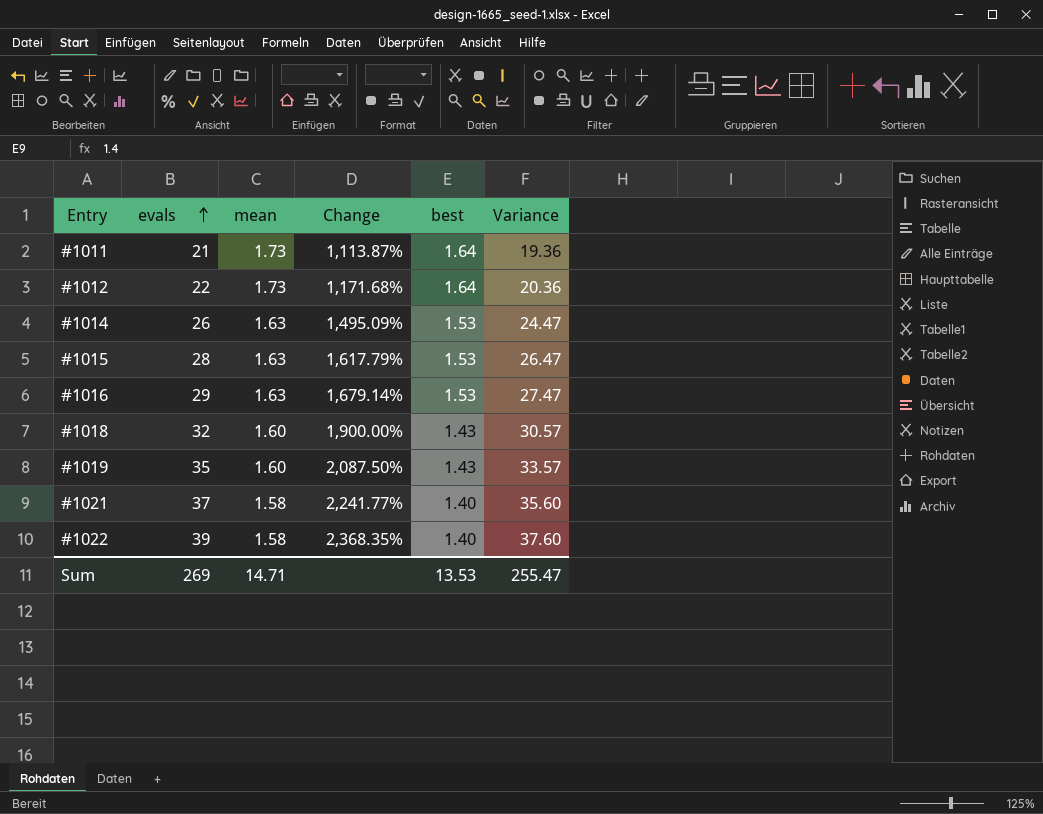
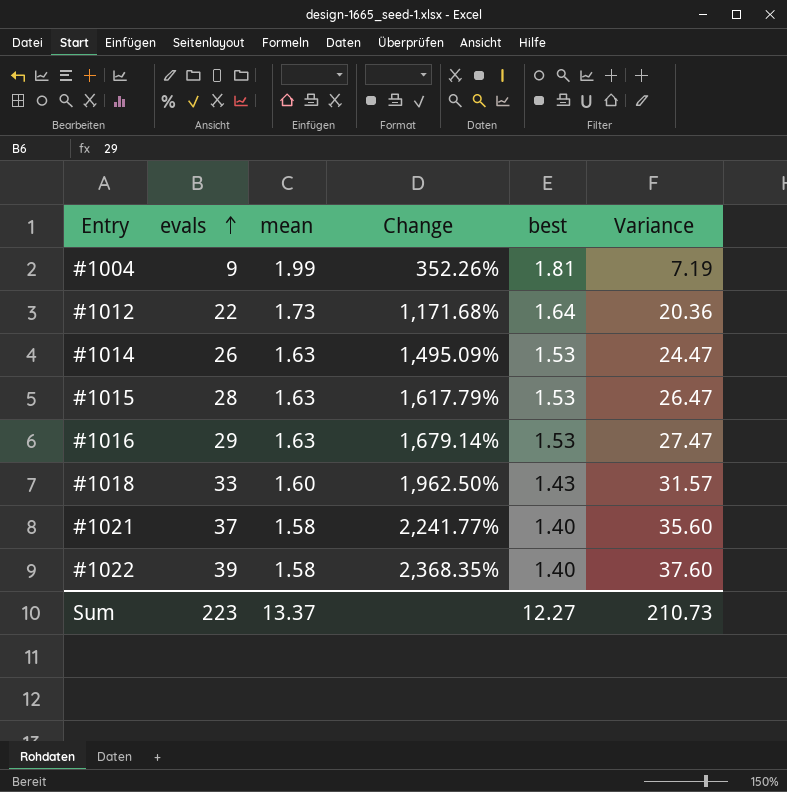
row #1011: 21 | 1.73 | 1,113.87% | 1.64 | 19.36 -> none
row #1019: 35 | 1.60 | 2,087.50% | 1.43 | 33.57 -> none
row #1004: none -> 9 | 1.99 | 352.26% | 1.81 | 7.19
#1018 | evals: 32 -> 33
#1018 | Change: 1,900.00% -> 1,962.50%
#1018 | Variance: 30.57 -> 31.57
Sum | evals: 269 -> 223
Sum | mean: 14.71 -> 13.37
Sum | best: 13.53 -> 12.27
Sum | Variance: 255.47 -> 210.73

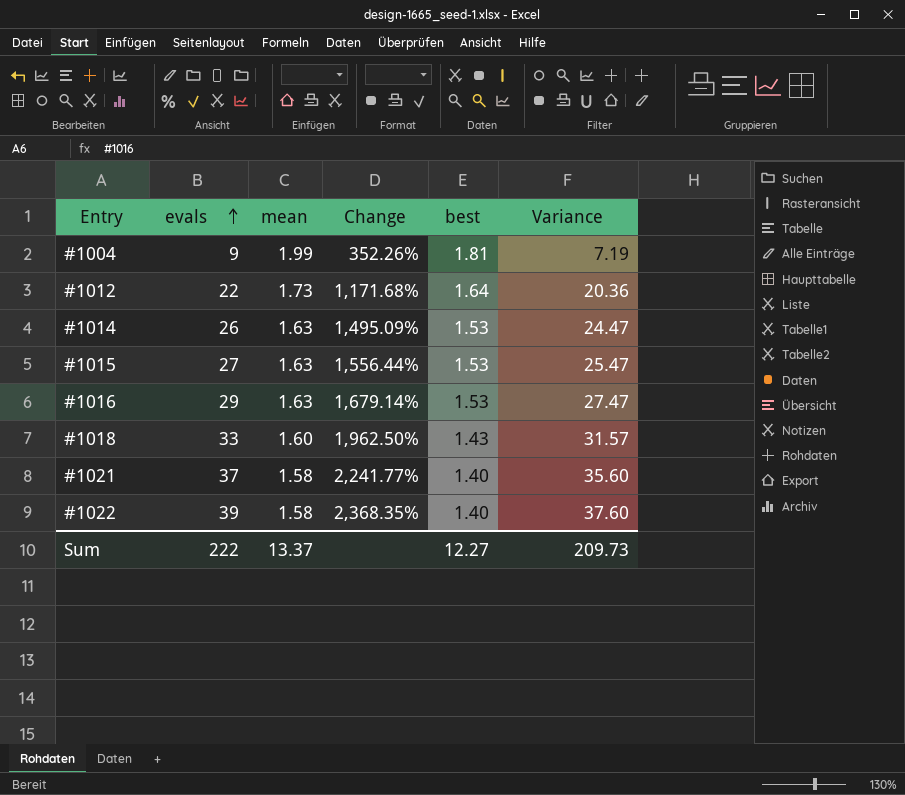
#1015 | evals: 28 -> 27
#1015 | Change: 1,617.79% -> 1,556.44%
#1015 | Variance: 26.47 -> 25.47
Sum | evals: 223 -> 222
Sum | Variance: 210.73 -> 209.73

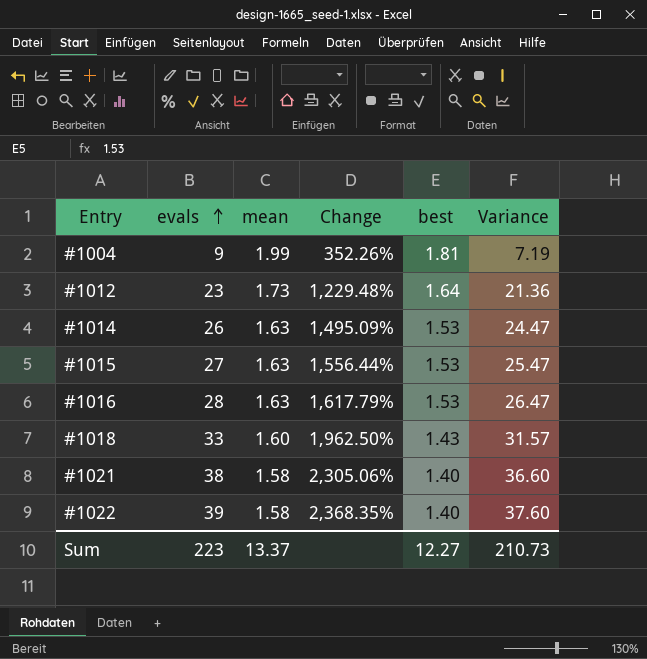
#1012 | evals: 22 -> 23
#1012 | Change: 1,171.68% -> 1,229.48%
#1012 | Variance: 20.36 -> 21.36
#1016 | evals: 29 -> 28
#1016 | Change: 1,679.14% -> 1,617.79%
#1016 | Variance: 27.47 -> 26.47
#1021 | evals: 37 -> 38
#1021 | Change: 2,241.77% -> 2,305.06%
#1021 | Variance: 35.60 -> 36.60
Sum | evals: 222 -> 223
Sum | Variance: 209.73 -> 210.73

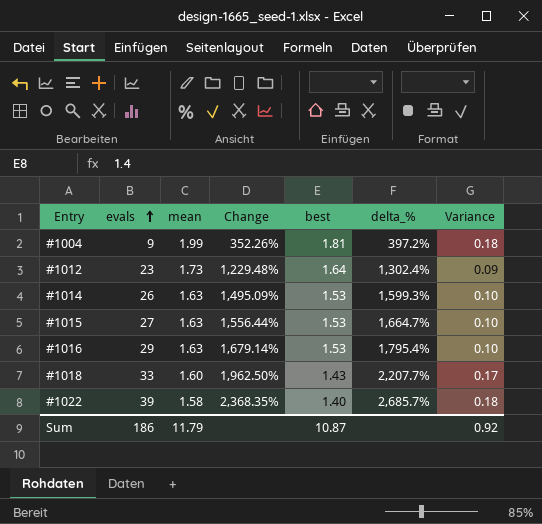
column delta_% | formula: none -> ([evals] - [best]) / [best]
column Variance | formula: [evals] - [best] -> [mean] - [best]
row #1021: 38 | 1.58 | 2,305.06% | 1.40 | 36.60 -> none
#1016 | evals: 28 -> 29
#1016 | Change: 1,617.79% -> 1,679.14%
Sum | evals: 223 -> 186
Sum | mean: 13.37 -> 11.79
Sum | best: 12.27 -> 10.87
Sum | Variance: 210.73 -> 0.92

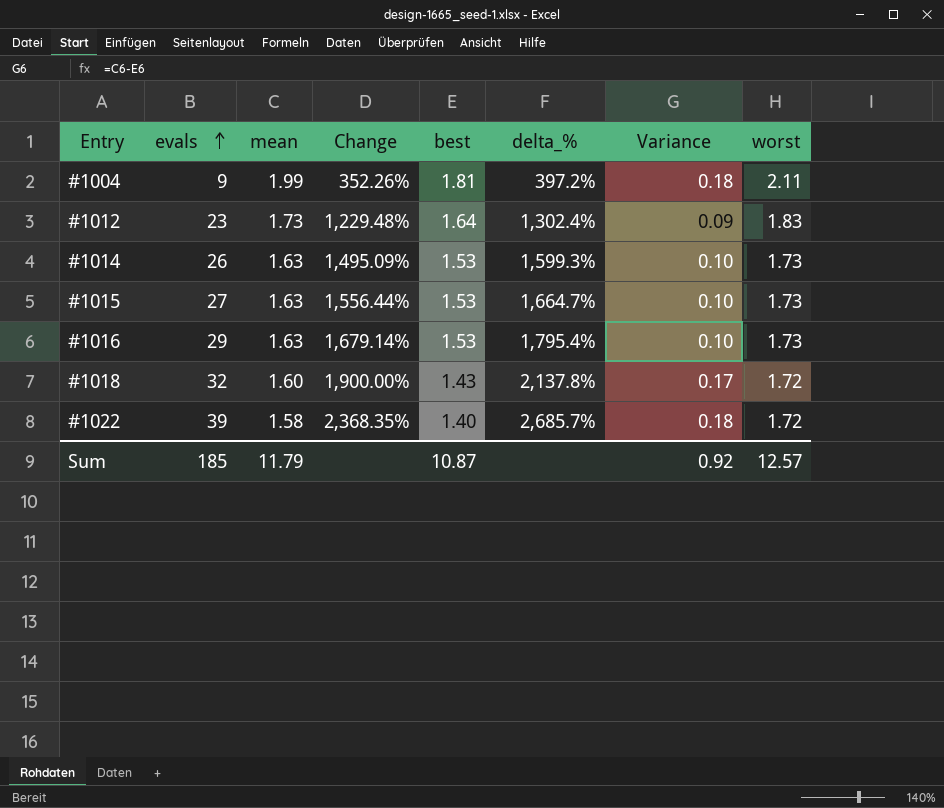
column worst | position: none -> 8
#1018 | evals: 33 -> 32
#1018 | Change: 1,962.50% -> 1,900.00%
#1018 | delta_%: 2,207.7% -> 2,137.8%
Sum | evals: 186 -> 185

